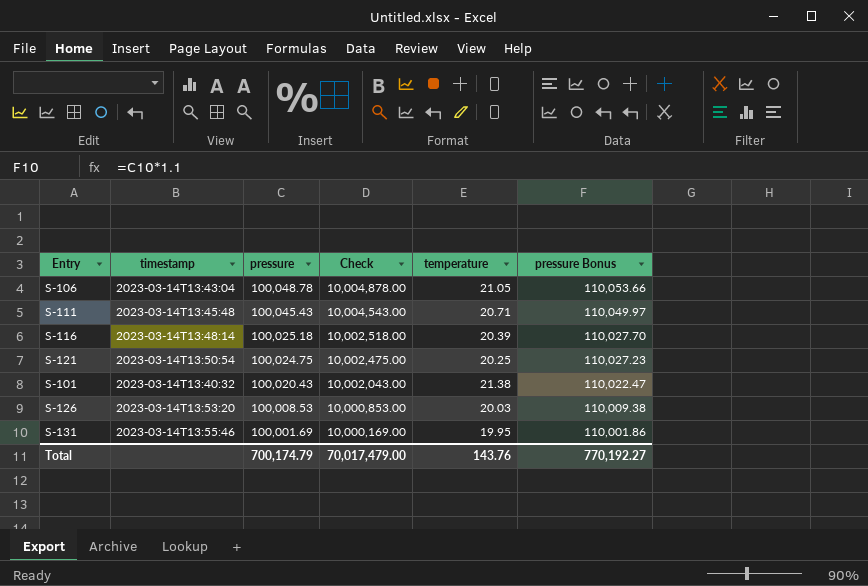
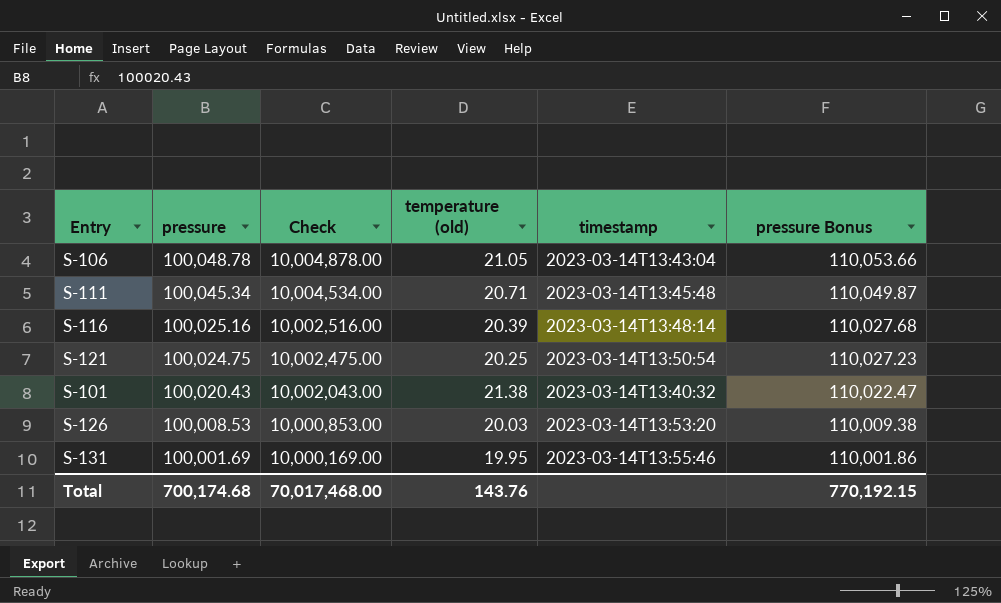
column name: temperature -> temperature (old)
column timestamp | position: 2 -> 5
S-111 | pressure: 100,045.43 -> 100,045.34
S-111 | Check: 10,004,543.00 -> 10,004,534.00
S-111 | pressure Bonus: 110,049.97 -> 110,049.87
S-116 | pressure: 100,025.18 -> 100,025.16
S-116 | Check: 10,002,518.00 -> 10,002,516.00
S-116 | pressure Bonus: 110,027.70 -> 110,027.68
Total | pressure: 700,174.79 -> 700,174.68
Total | Check: 70,017,479.00 -> 70,017,468.00
Total | pressure Bonus: 770,192.27 -> 770,192.15

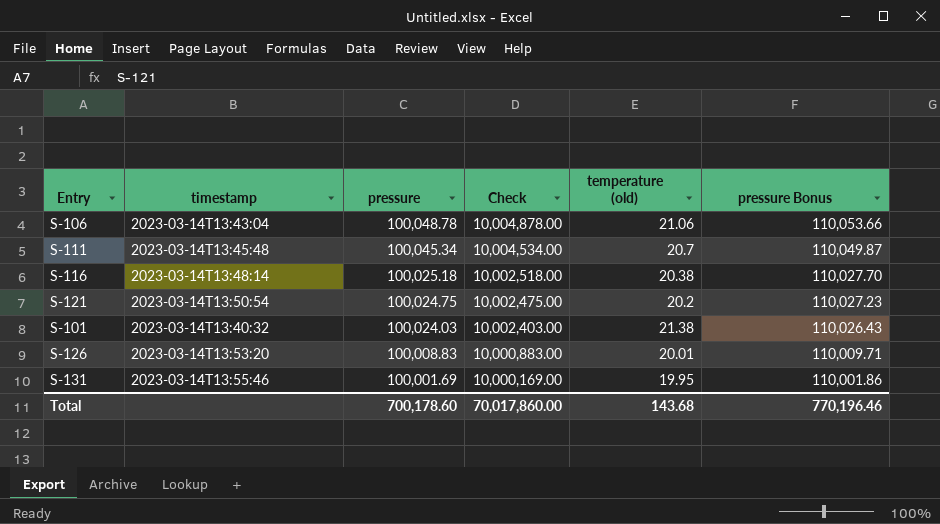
column timestamp | position: 5 -> 2
S-106 | temperature (old): 21.05 -> 21.06
S-111 | temperature (old): 20.71 -> 20.7
S-116 | pressure: 100,025.16 -> 100,025.18
S-116 | Check: 10,002,516.00 -> 10,002,518.00
S-116 | temperature (old): 20.39 -> 20.38
S-116 | pressure Bonus: 110,027.68 -> 110,027.70
S-121 | temperature (old): 20.25 -> 20.2
S-101 | pressure: 100,020.43 -> 100,024.03
S-101 | Check: 10,002,043.00 -> 10,002,403.00
S-101 | pressure Bonus: 110,022.47 -> 110,026.43
S-126 | pressure: 100,008.53 -> 100,008.83
S-126 | Check: 10,000,853.00 -> 10,000,883.00
S-126 | temperature (old): 20.03 -> 20.01
S-126 | pressure Bonus: 110,009.38 -> 110,009.71
Total | pressure: 700,174.68 -> 700,178.60
Total | Check: 70,017,468.00 -> 70,017,860.00
Total | temperature (old): 143.76 -> 143.68
Total | pressure Bonus: 770,192.15 -> 770,196.46

